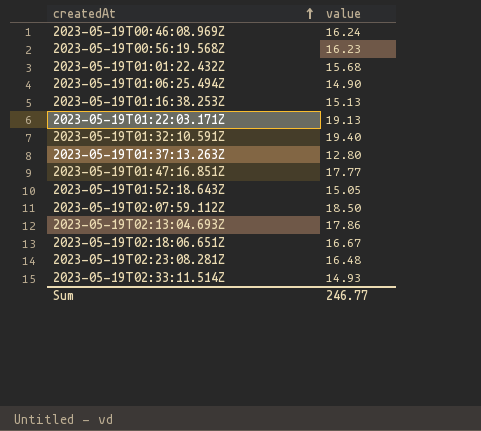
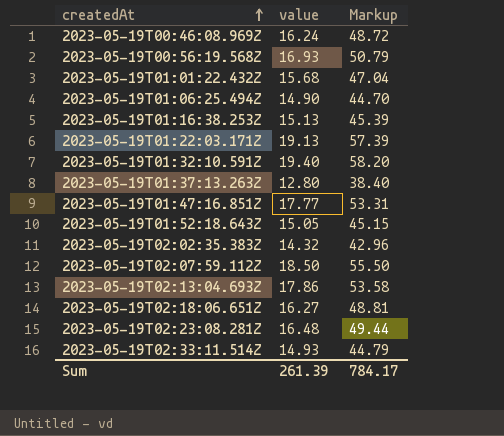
column Markup | formula: none -> [value] * 3
2023-05-19T00:56:19.568Z | value: 16.23 -> 16.93
row 2023-05-19T02:02:35.383Z: none -> 14.32 | 42.96
2023-05-19T02:18:06.651Z | value: 16.67 -> 16.27
Sum | value: 246.77 -> 261.39

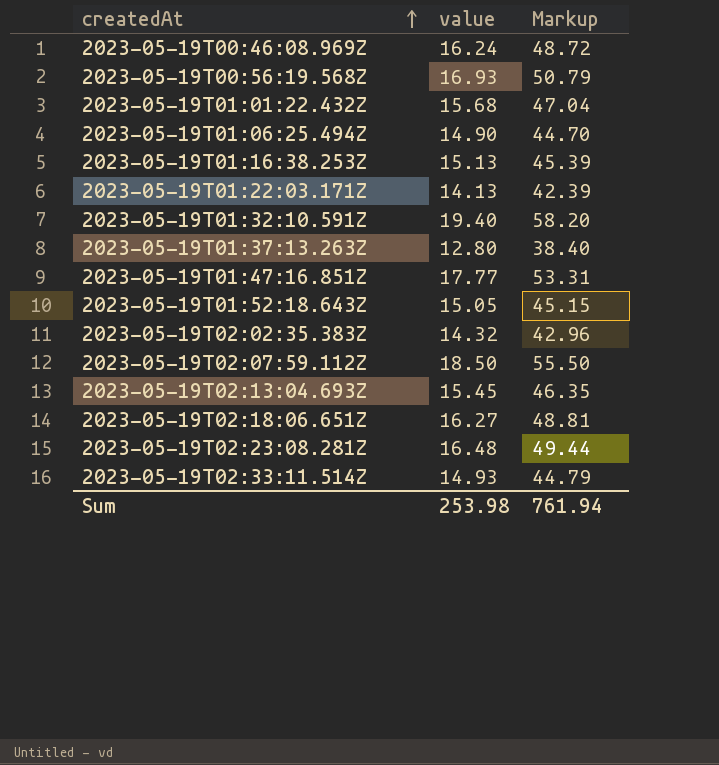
2023-05-19T01:22:03.171Z | value: 19.13 -> 14.13
2023-05-19T01:22:03.171Z | Markup: 57.39 -> 42.39
2023-05-19T02:13:04.693Z | value: 17.86 -> 15.45
2023-05-19T02:13:04.693Z | Markup: 53.58 -> 46.35
Sum | value: 261.39 -> 253.98
Sum | Markup: 784.17 -> 761.94

